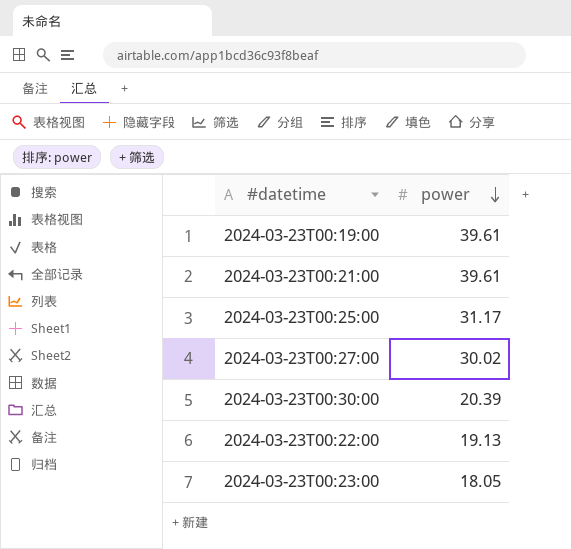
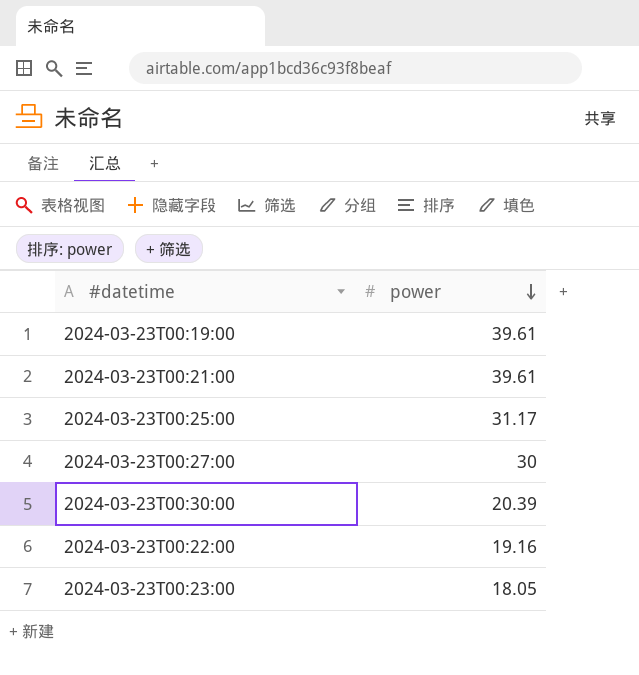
2024-03-23T00:27:00 | power: 30.02 -> 30
2024-03-23T00:22:00 | power: 19.13 -> 19.16

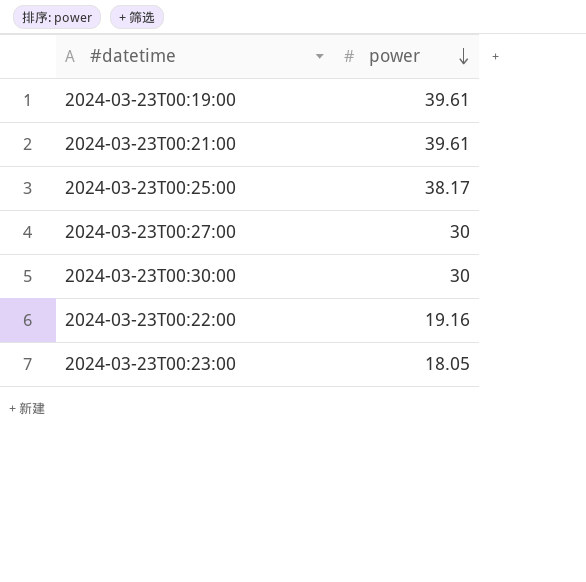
2024-03-23T00:25:00 | power: 31.17 -> 38.17
2024-03-23T00:30:00 | power: 20.39 -> 30

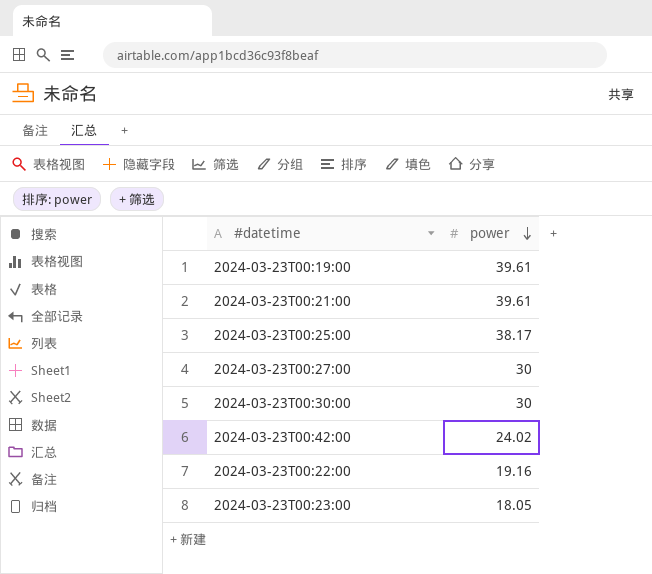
row 2024-03-23T00:42:00: none -> 24.02

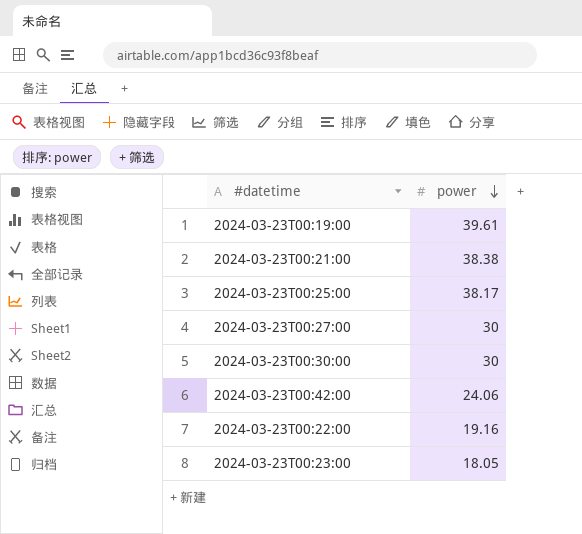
2024-03-23T00:21:00 | power: 39.61 -> 38.38
2024-03-23T00:42:00 | power: 24.02 -> 24.06

